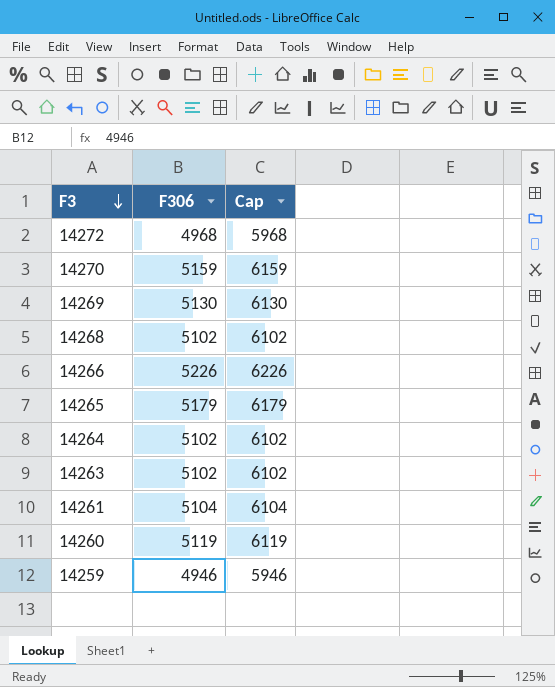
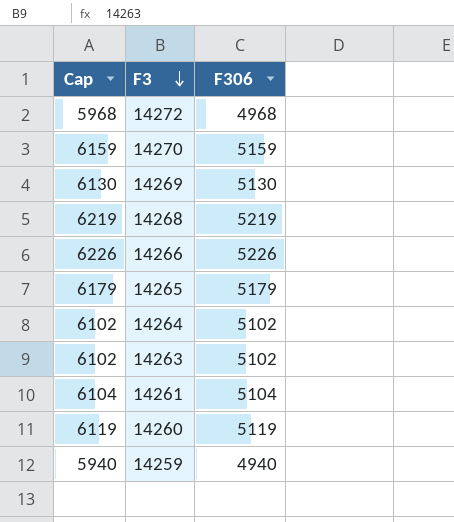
column Cap | position: 3 -> 1
14268 | Cap: 6102 -> 6219
14268 | F306: 5102 -> 5219
14259 | Cap: 5946 -> 5940
14259 | F306: 4946 -> 4940

